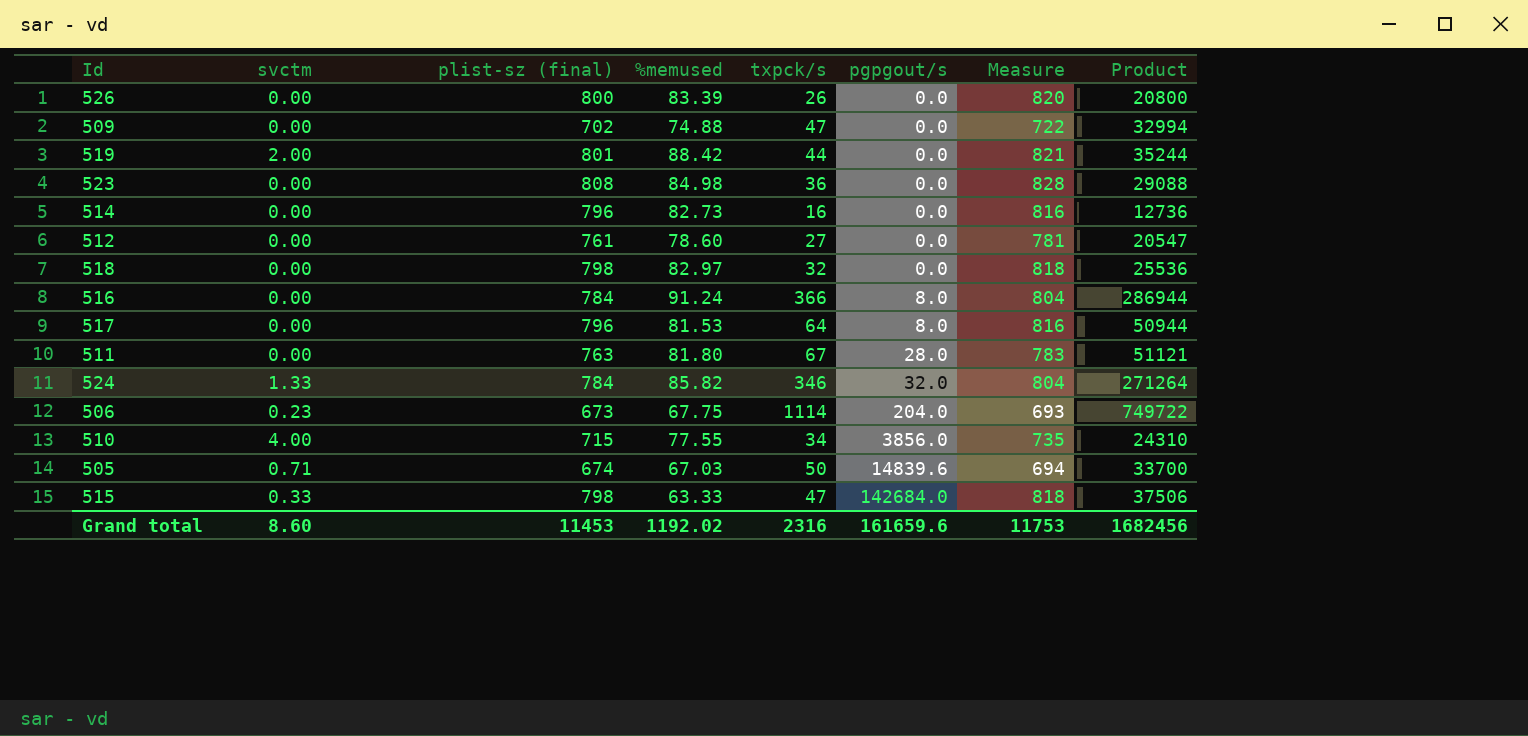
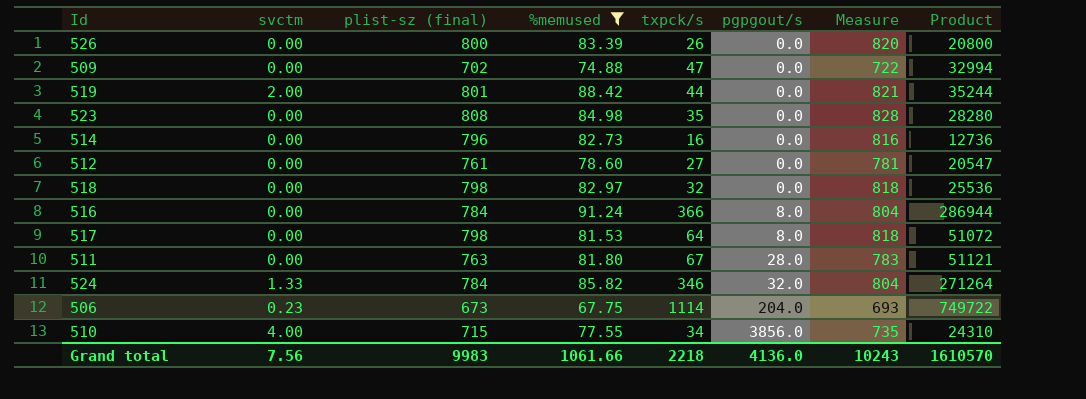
filter: none -> %memused >= 67.75
523 | txpck/s: 36 -> 35
523 | Product: 29088 -> 28280
517 | plist-sz (final): 796 -> 798
517 | Measure: 816 -> 818
517 | Product: 50944 -> 51072
Grand total | svctm: 8.60 -> 7.56
Grand total | plist-sz (final): 11453 -> 9983
Grand total | %memused: 1192.02 -> 1061.66
Grand total | txpck/s: 2316 -> 2218
Grand total | pgpgout/s: 161659.6 -> 4136.0
Grand total | Measure: 11753 -> 10243
Grand total | Product: 1682456 -> 1610570

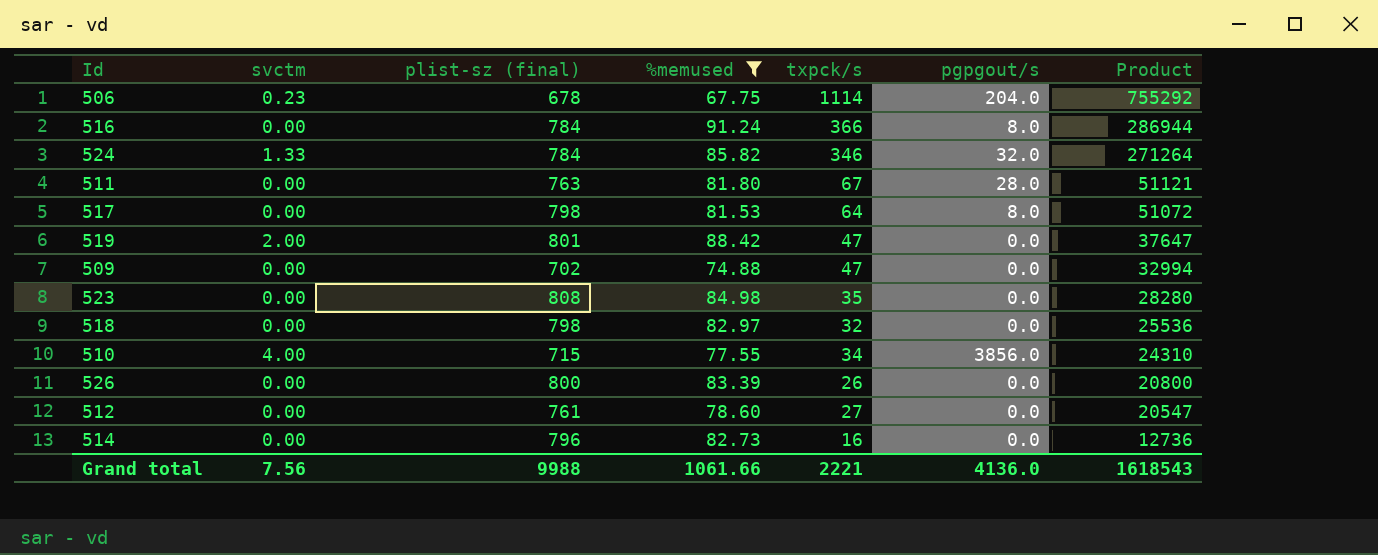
row order: pgpgout/s ascending -> Product descending
column Measure | formula: [plist-sz (final)] + 20 -> none
506 | plist-sz (final): 673 -> 678
506 | Product: 749722 -> 755292
519 | txpck/s: 44 -> 47
519 | Product: 35244 -> 37647
Grand total | plist-sz (final): 9983 -> 9988
Grand total | txpck/s: 2218 -> 2221
Grand total | Product: 1610570 -> 1618543

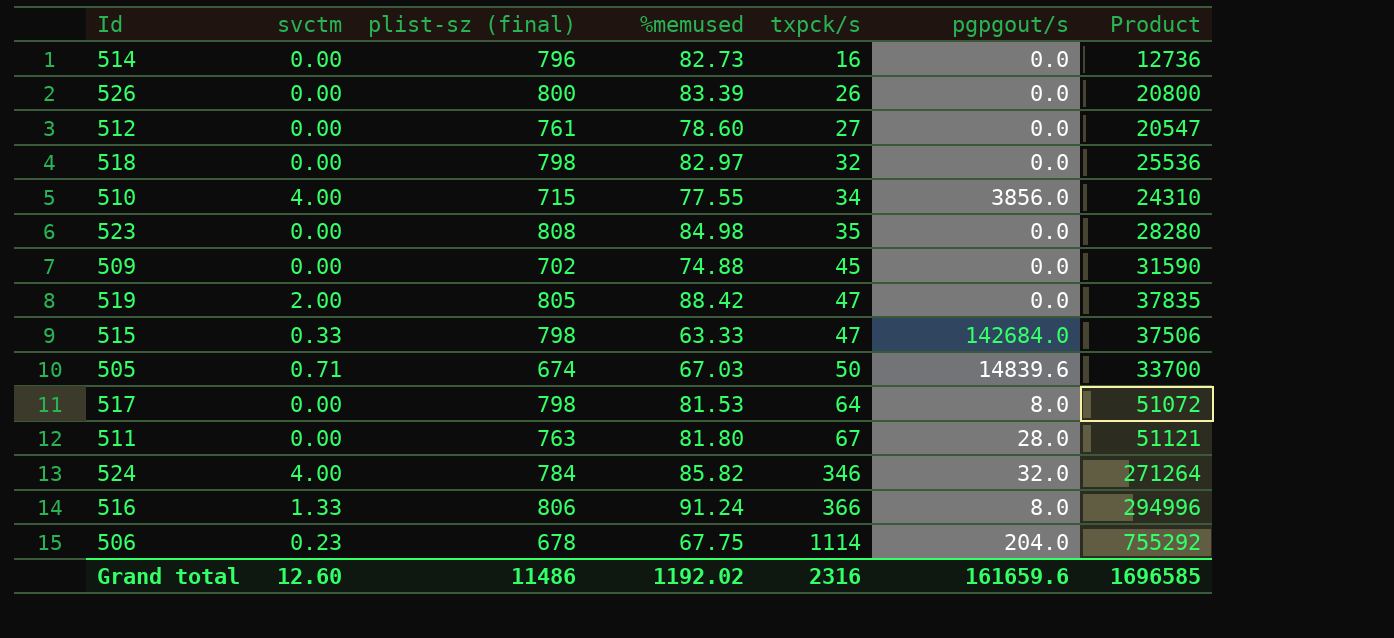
filter: %memused >= 67.75 -> none
row order: Product descending -> txpck/s ascending
509 | txpck/s: 47 -> 45
509 | Product: 32994 -> 31590
519 | plist-sz (final): 801 -> 805
519 | Product: 37647 -> 37835
524 | svctm: 1.33 -> 4.00
516 | svctm: 0.00 -> 1.33
516 | plist-sz (final): 784 -> 806
516 | Product: 286944 -> 294996
Grand total | svctm: 7.56 -> 12.60
Grand total | plist-sz (final): 9988 -> 11486
Grand total | %memused: 1061.66 -> 1192.02
Grand total | txpck/s: 2221 -> 2316
Grand total | pgpgout/s: 4136.0 -> 161659.6
Grand total | Product: 1618543 -> 1696585

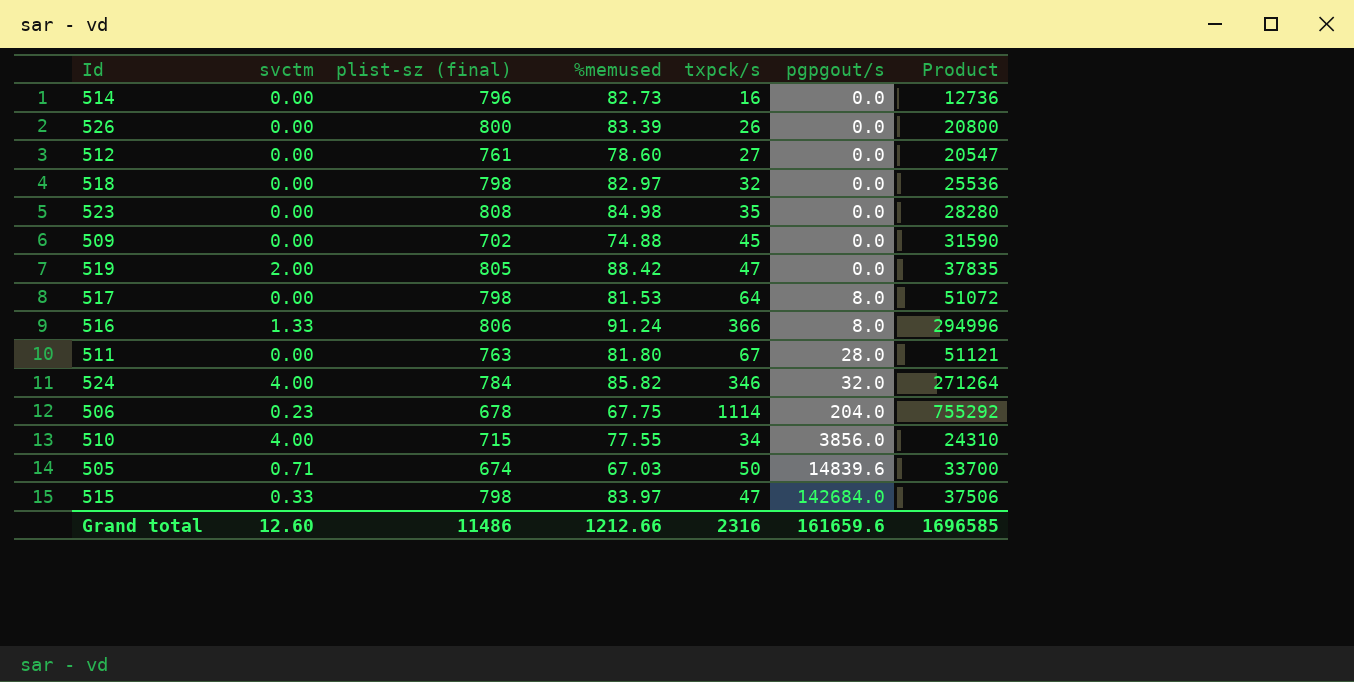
row order: txpck/s ascending -> pgpgout/s ascending
515 | %memused: 63.33 -> 83.97
Grand total | %memused: 1192.02 -> 1212.66

